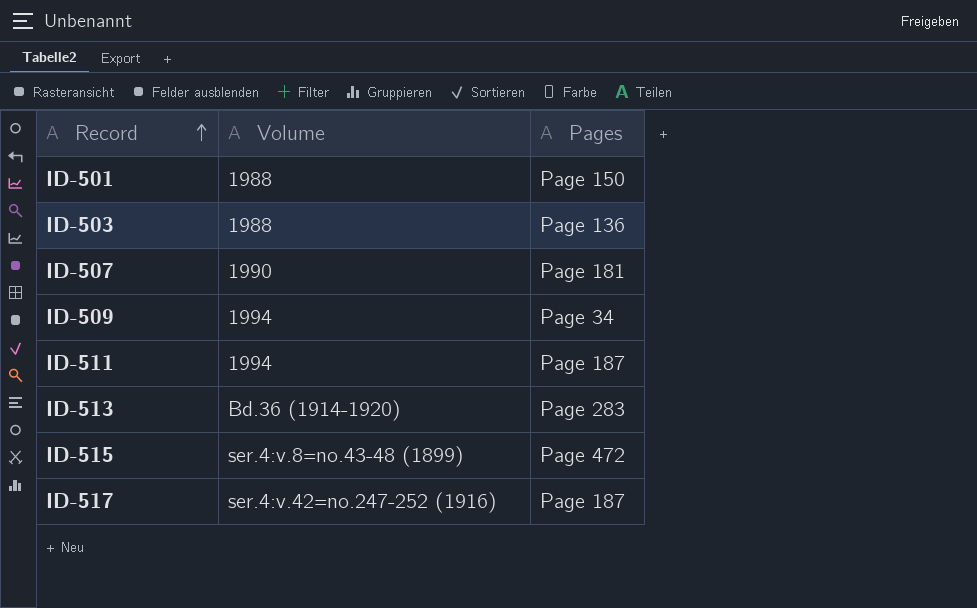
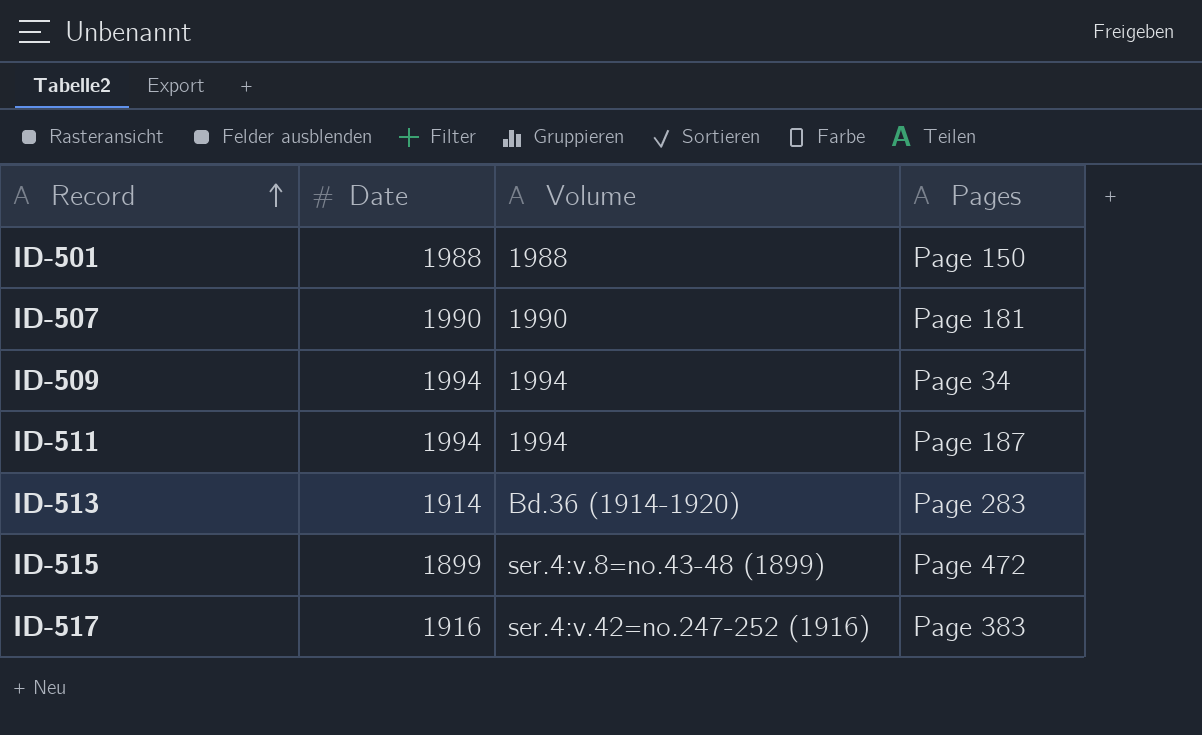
column Date | position: none -> 2
row ID-503: 1988 | Page 136 -> none
ID-517 | Pages: Page 187 -> Page 383

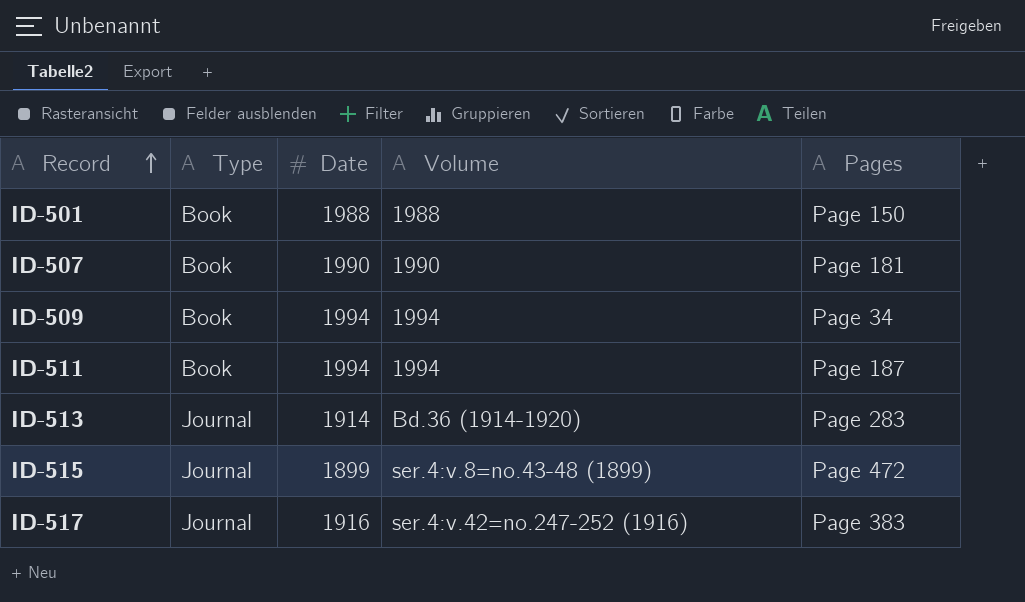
column Type | position: none -> 2

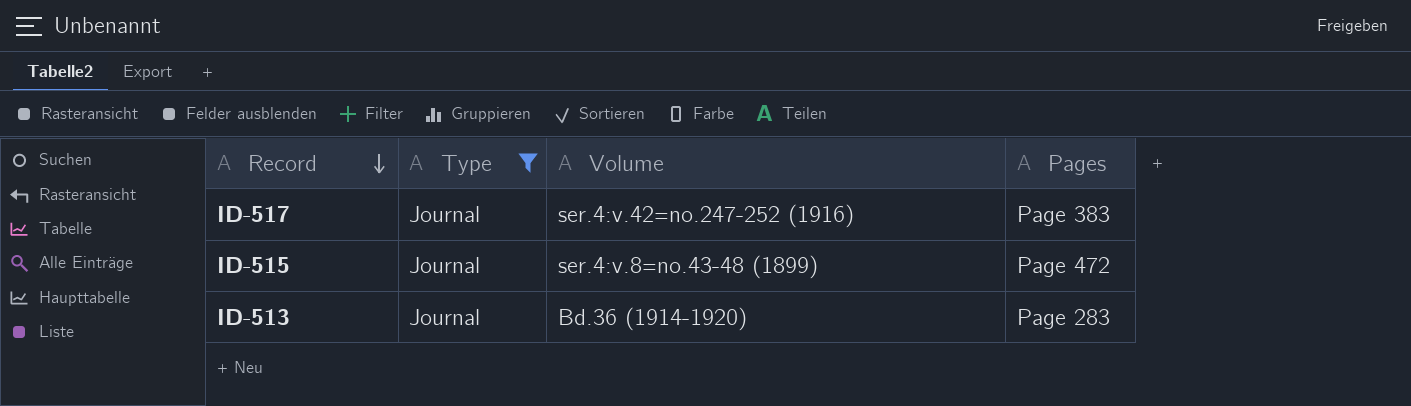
filter: none -> Type = Journal
row order: Record ascending -> Record descending
column Date | position: 3 -> none

